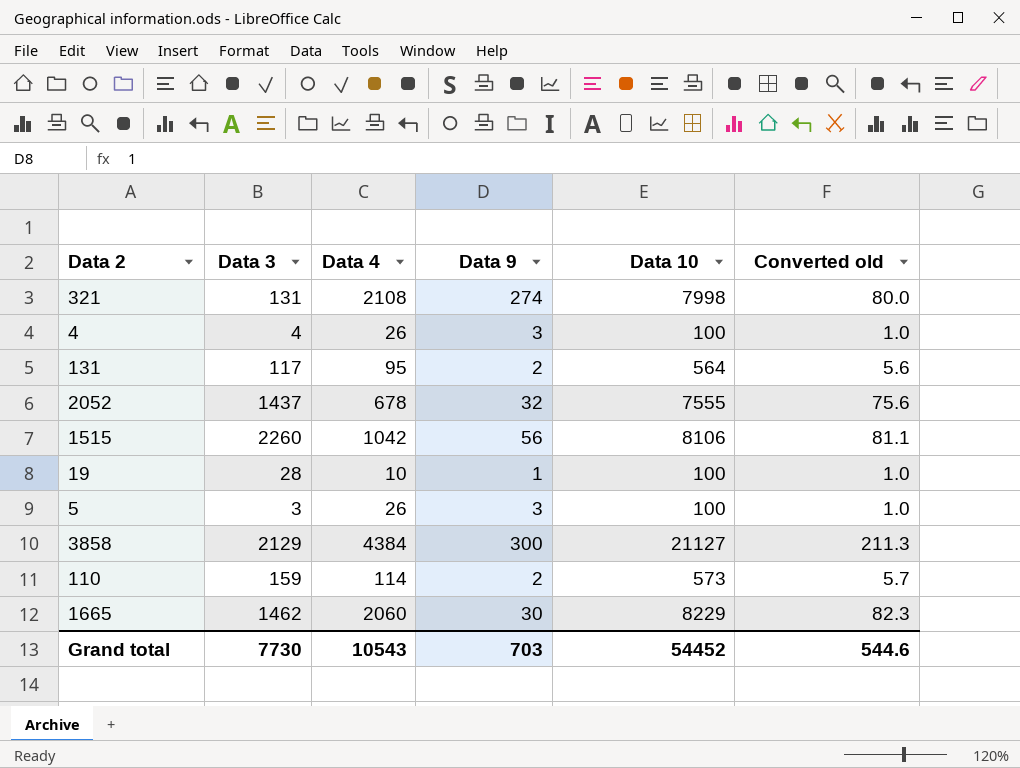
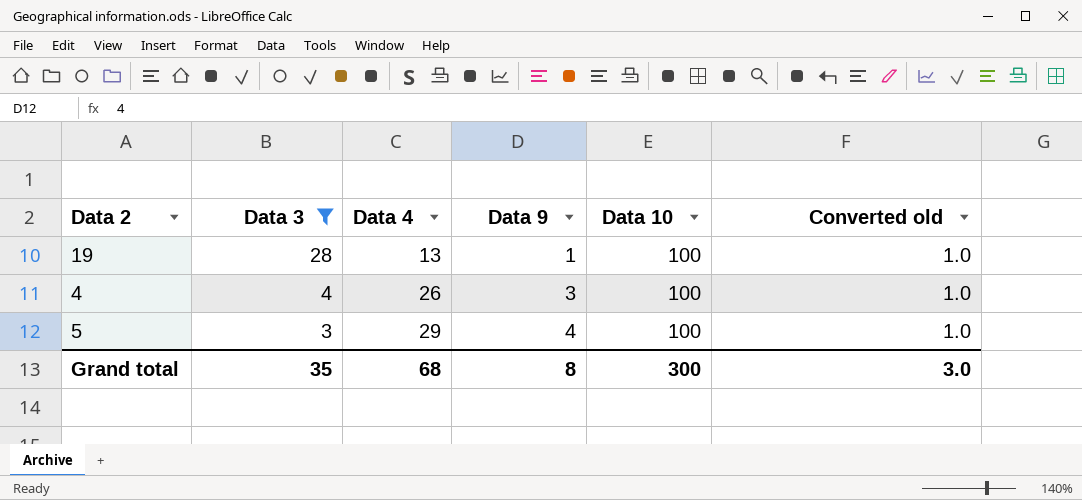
filter: none -> Data 3 <= 28
row order: none -> Data 3 descending
19 | Data 4: 10 -> 13
5 | Data 4: 26 -> 29
5 | Data 9: 3 -> 4
Grand total | Data 3: 7730 -> 35
Grand total | Data 4: 10543 -> 68
Grand total | Data 9: 703 -> 8
Grand total | Data 10: 54452 -> 300
Grand total | Converted old: 544.6 -> 3.0

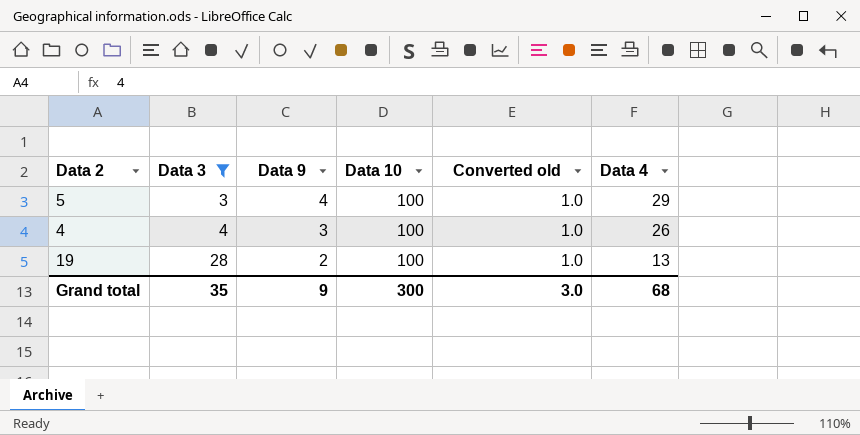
row order: Data 3 descending -> Data 3 ascending
column Data 4 | position: 3 -> 6
19 | Data 9: 1 -> 2
Grand total | Data 9: 8 -> 9

